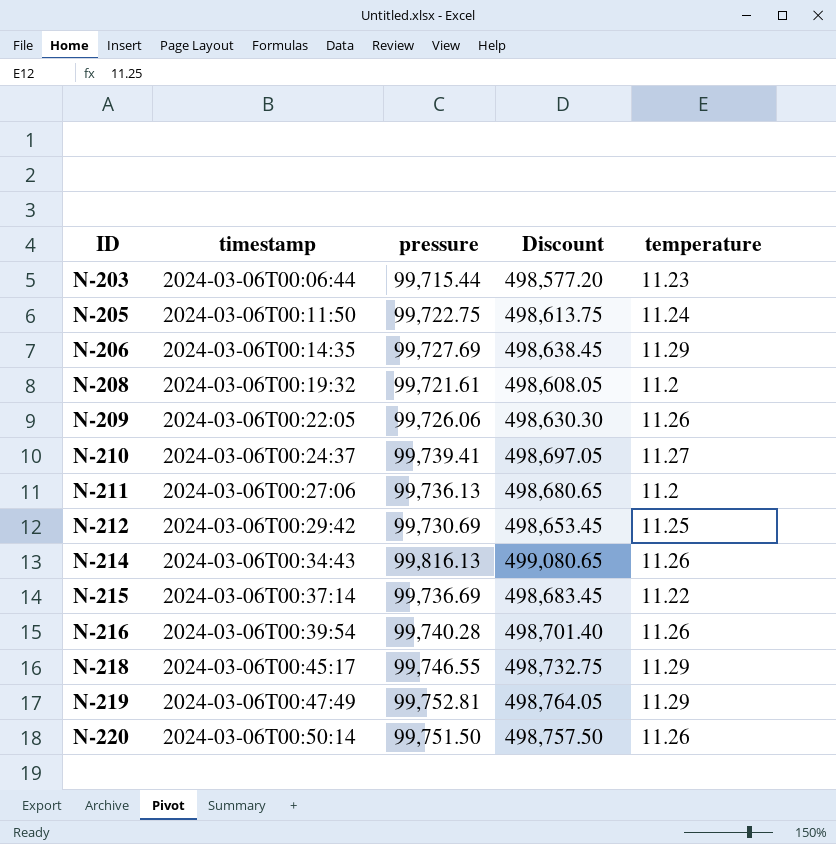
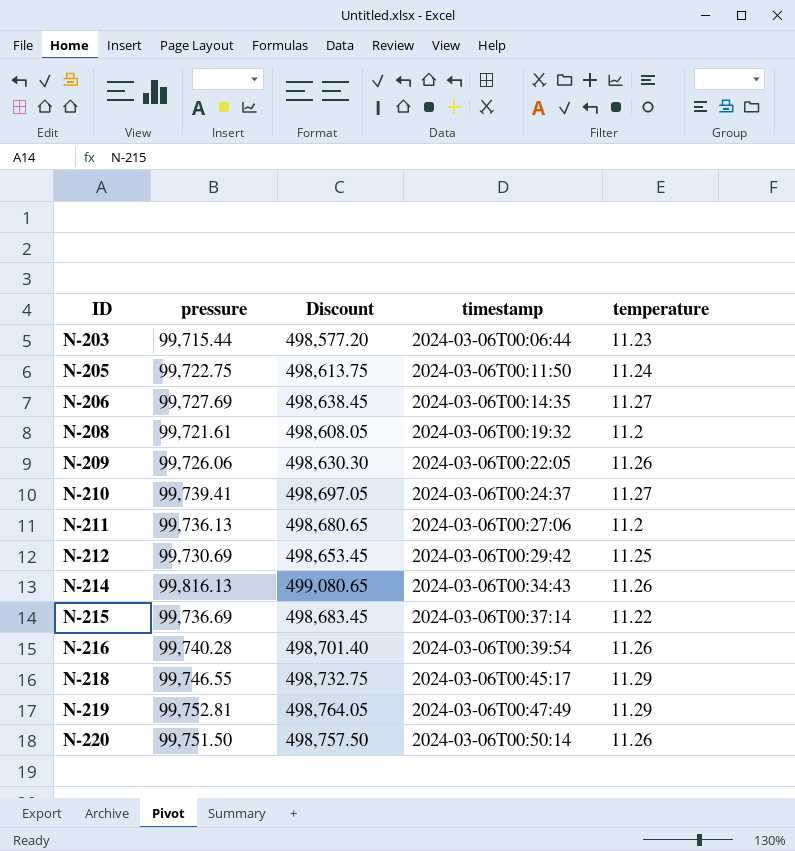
column timestamp | position: 2 -> 4
N-206 | temperature: 11.29 -> 11.27

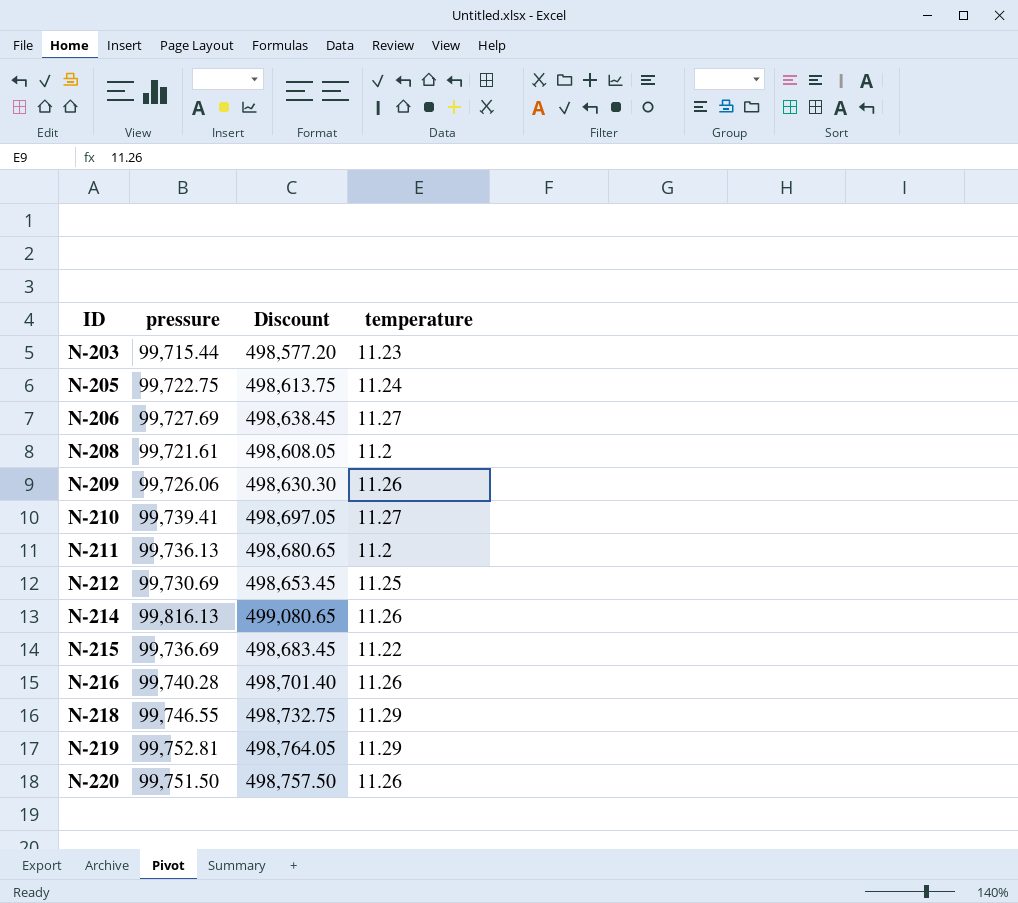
column timestamp | position: 4 -> none

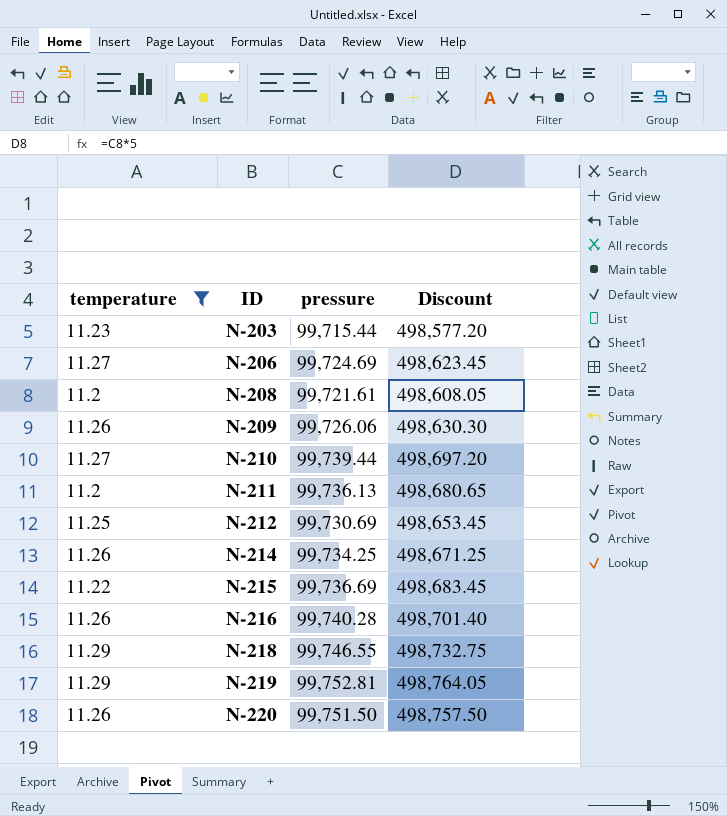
filter: none -> temperature != 11.24
column temperature | position: 4 -> 1
N-206 | pressure: 99,727.69 -> 99,724.69
N-206 | Discount: 498,638.45 -> 498,623.45
N-210 | pressure: 99,739.41 -> 99,739.44
N-210 | Discount: 498,697.05 -> 498,697.20
N-214 | pressure: 99,816.13 -> 99,734.25
N-214 | Discount: 499,080.65 -> 498,671.25

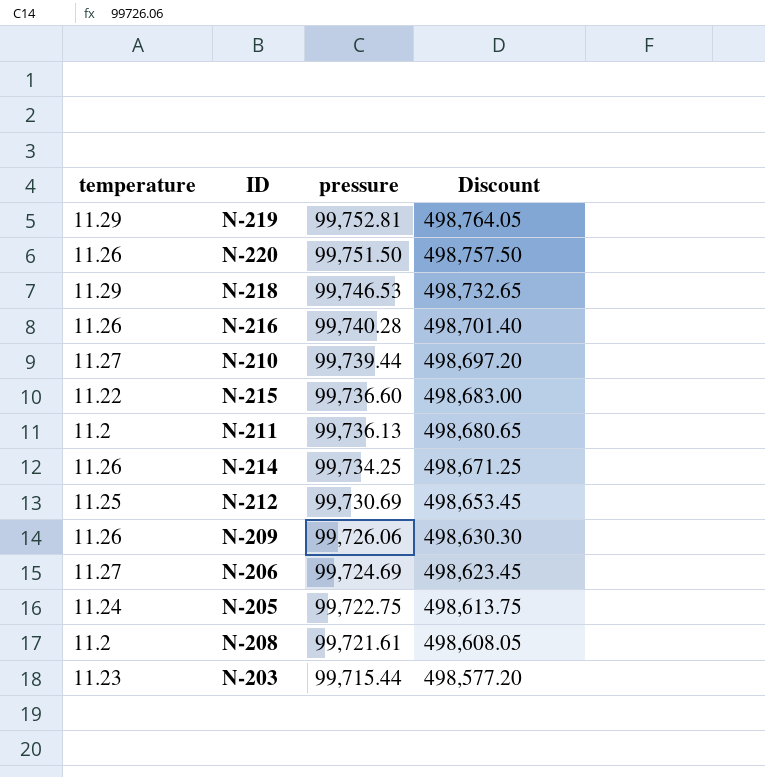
filter: temperature != 11.24 -> none
row order: ID ascending -> pressure descending
N-218 | pressure: 99,746.55 -> 99,746.53
N-218 | Discount: 498,732.75 -> 498,732.65
N-215 | pressure: 99,736.69 -> 99,736.60
N-215 | Discount: 498,683.45 -> 498,683.00

